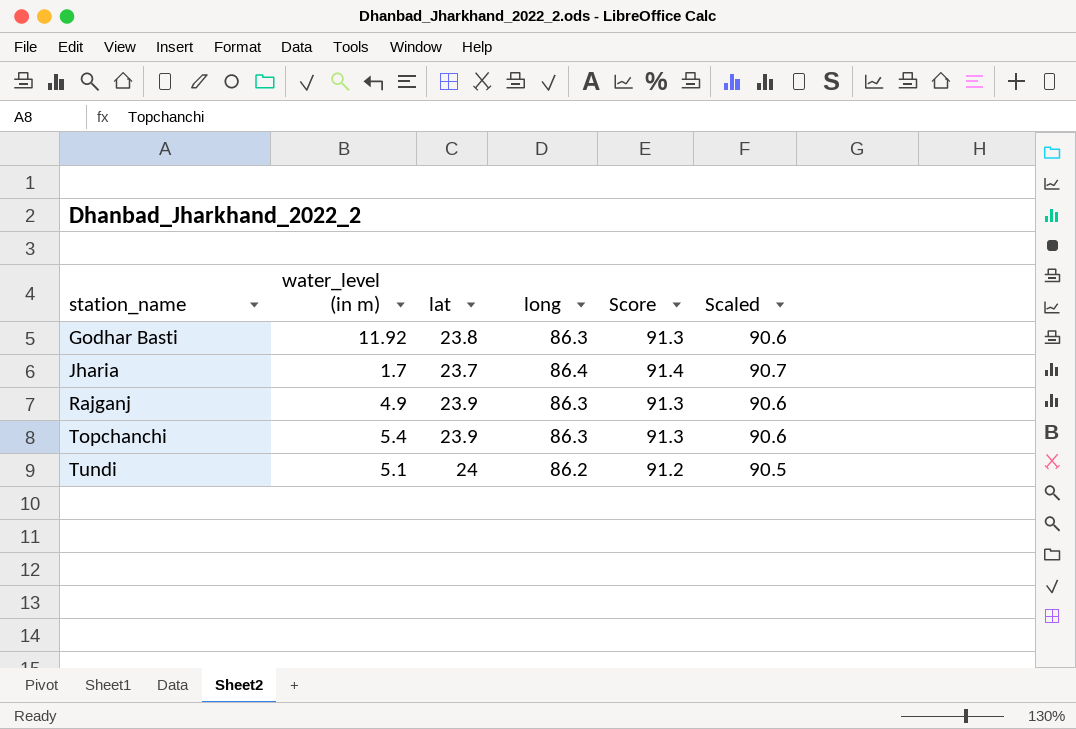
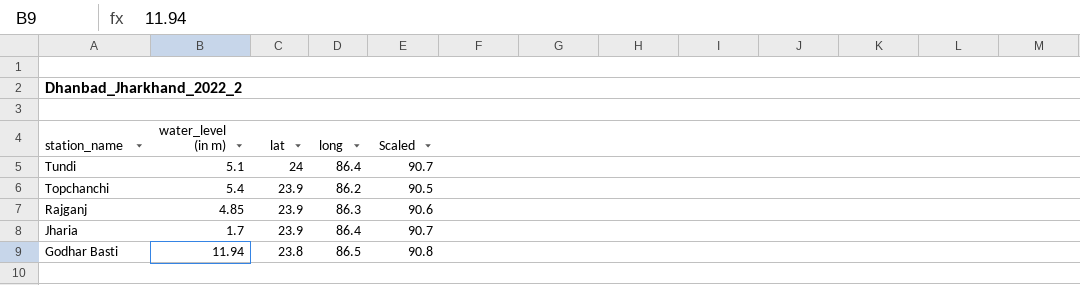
row order: station_name ascending -> station_name descending
column Score | formula: [long] + 5 -> none
Tundi | long: 86.2 -> 86.4
Tundi | Scaled: 90.5 -> 90.7
Topchanchi | long: 86.3 -> 86.2
Topchanchi | Scaled: 90.6 -> 90.5
Rajganj | water_level (in m): 4.9 -> 4.85
Jharia | lat: 23.7 -> 23.9
Godhar Basti | water_level (in m): 11.92 -> 11.94
Godhar Basti | long: 86.3 -> 86.5
Godhar Basti | Scaled: 90.6 -> 90.8

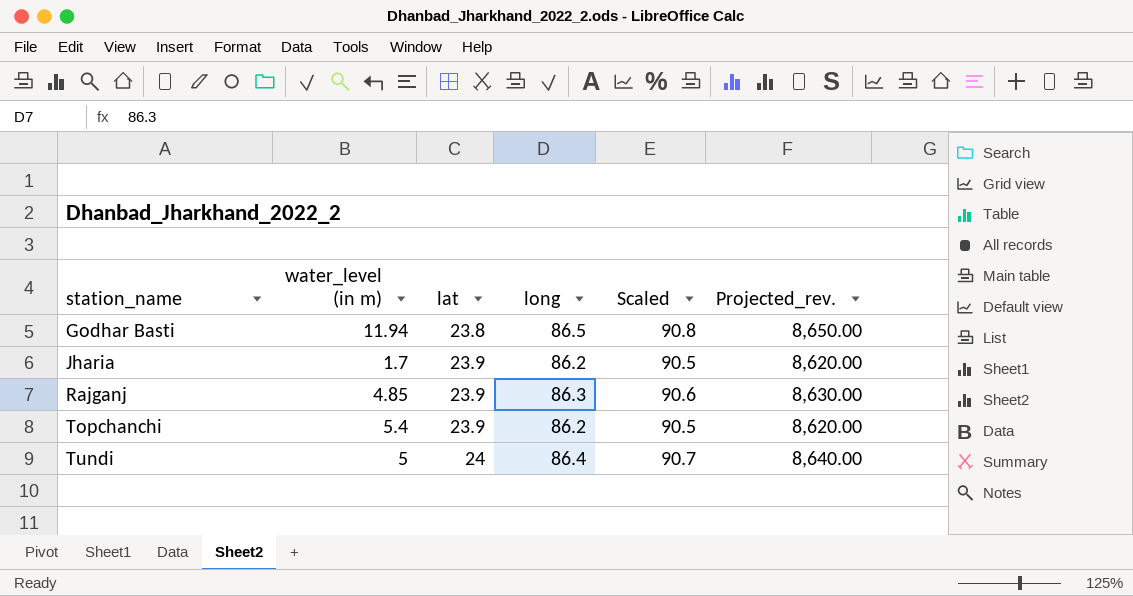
row order: station_name descending -> station_name ascending
column Projected_rev. | formula: none -> [long] * 100
Jharia | long: 86.4 -> 86.2
Jharia | Scaled: 90.7 -> 90.5
Tundi | water_level (in m): 5.1 -> 5

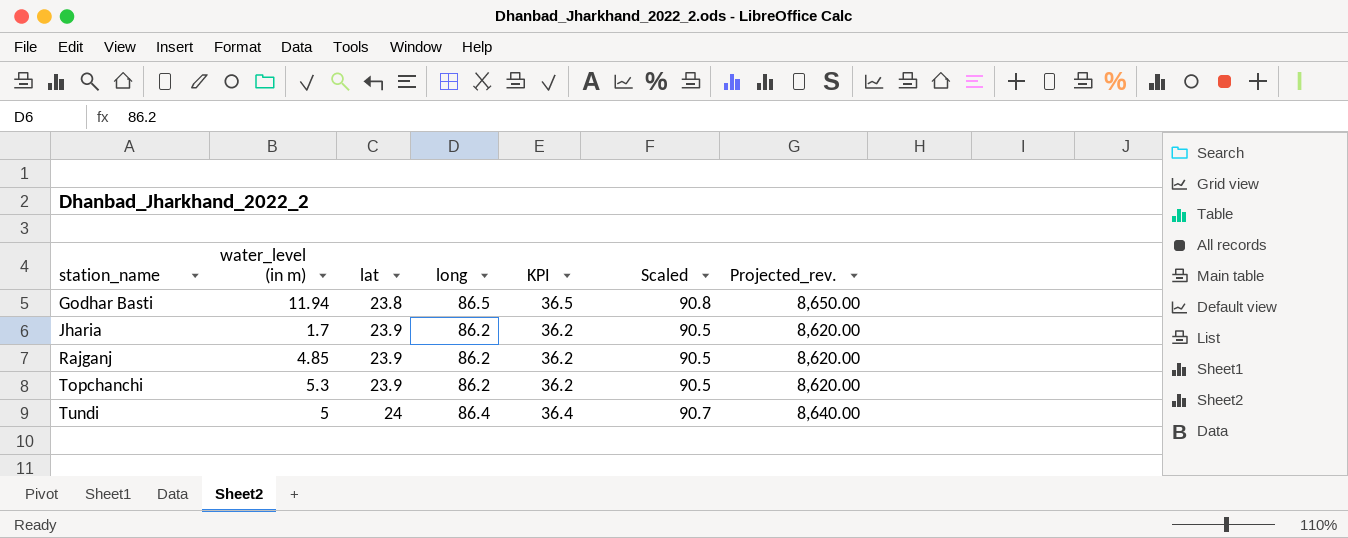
column KPI | formula: none -> [long] - 50
Rajganj | long: 86.3 -> 86.2
Rajganj | Scaled: 90.6 -> 90.5
Rajganj | Projected_rev.: 8,630.00 -> 8,620.00
Topchanchi | water_level (in m): 5.4 -> 5.3

